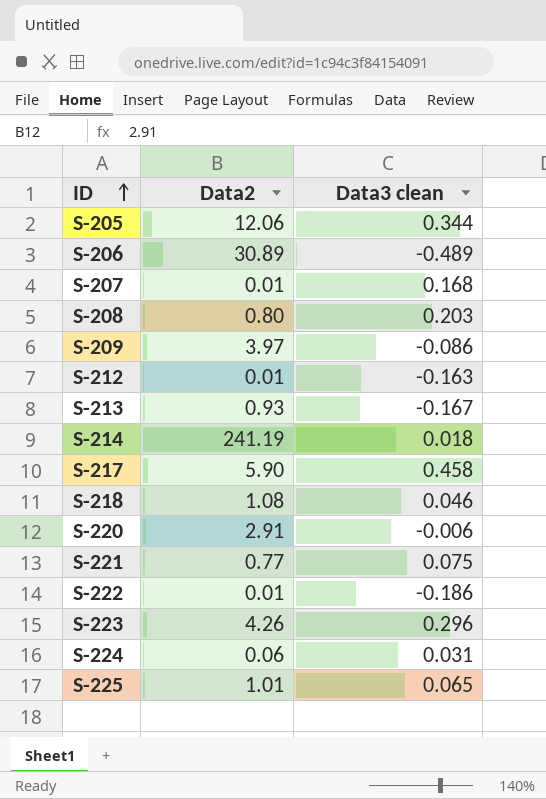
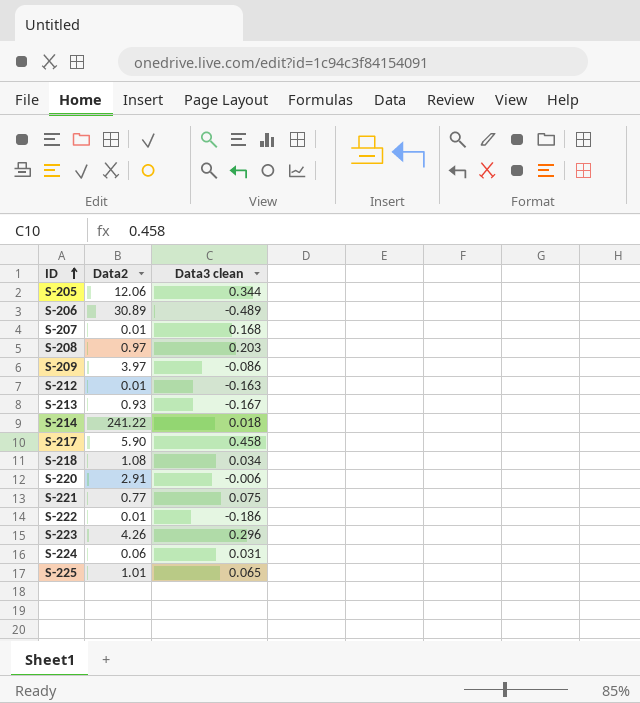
S-208 | Data2: 0.80 -> 0.97
S-214 | Data2: 241.19 -> 241.22
S-218 | Data3 clean: 0.046 -> 0.034

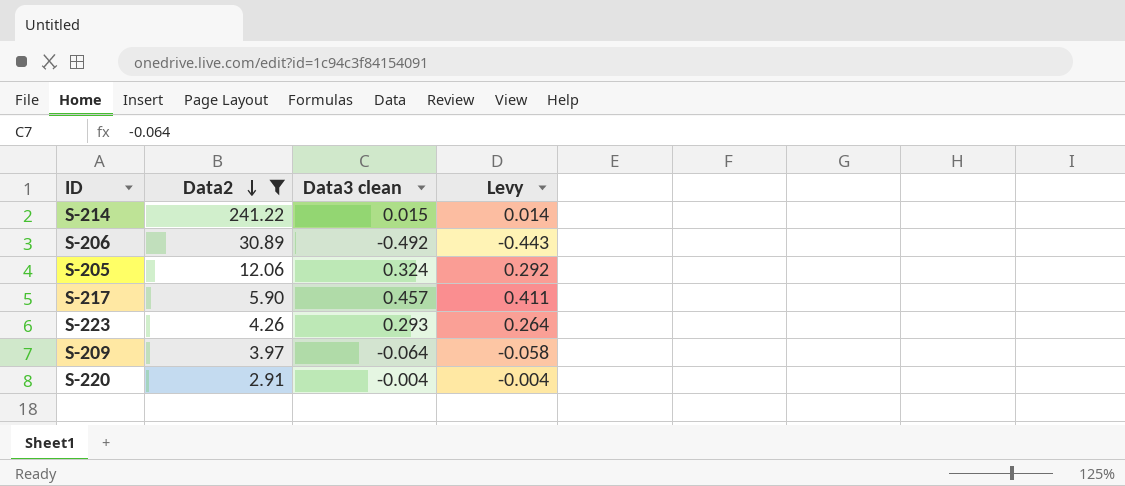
filter: none -> Data2 >= 2.91
row order: ID ascending -> Data2 descending
column Levy | formula: none -> [Data3 clean] * 0.9
S-214 | Data3 clean: 0.018 -> 0.015
S-206 | Data3 clean: -0.489 -> -0.492
S-205 | Data3 clean: 0.344 -> 0.324
S-217 | Data3 clean: 0.458 -> 0.457
S-223 | Data3 clean: 0.296 -> 0.293
S-209 | Data3 clean: -0.086 -> -0.064
S-220 | Data3 clean: -0.006 -> -0.004

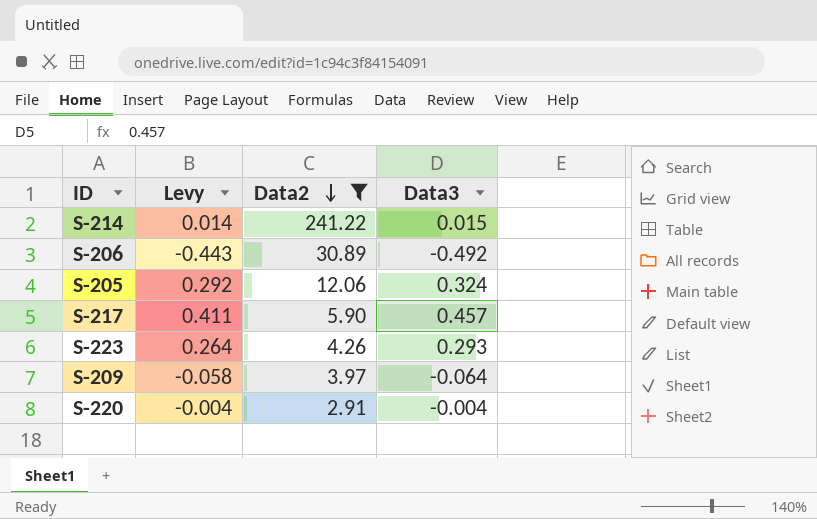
column Levy | position: 4 -> 2
column name: Data3 clean -> Data3

